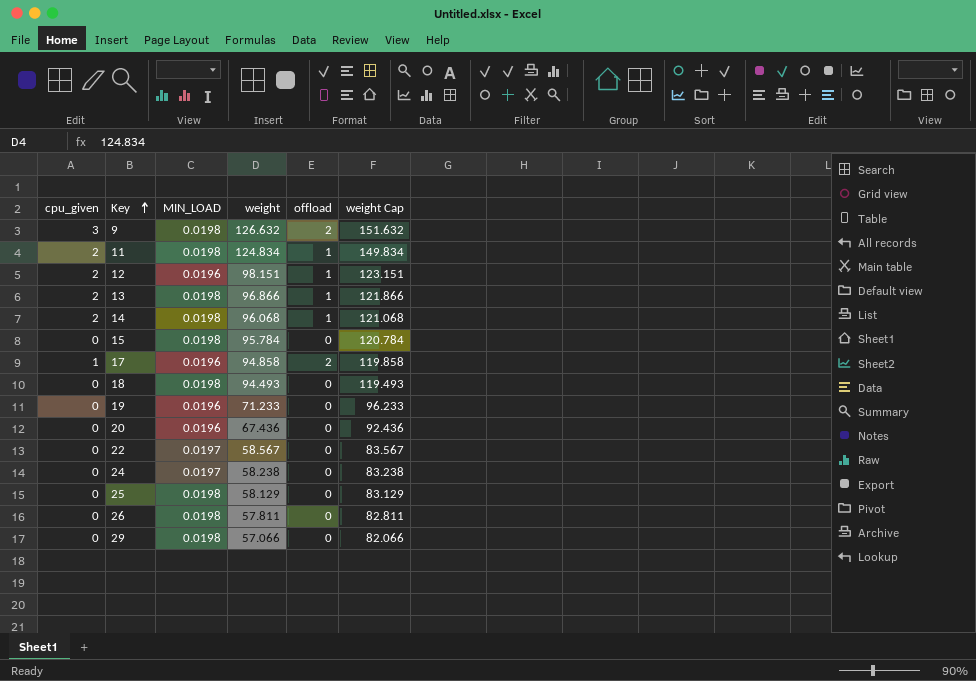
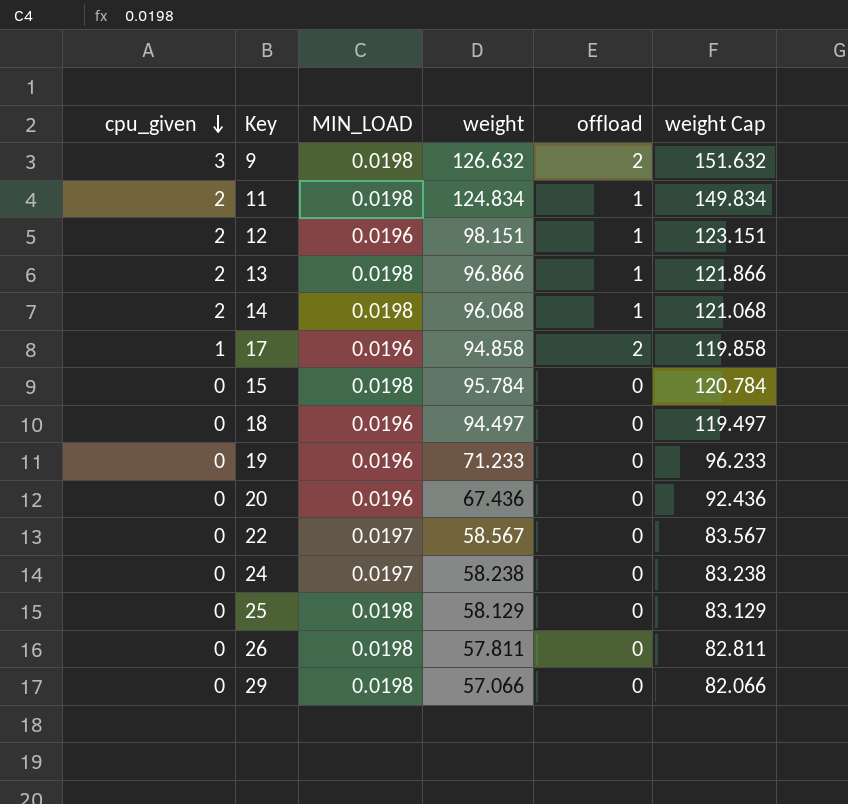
row order: Key ascending -> cpu_given descending
18 | MIN_LOAD: 0.0198 -> 0.0196
18 | weight: 94.493 -> 94.497
18 | weight Cap: 119.493 -> 119.497

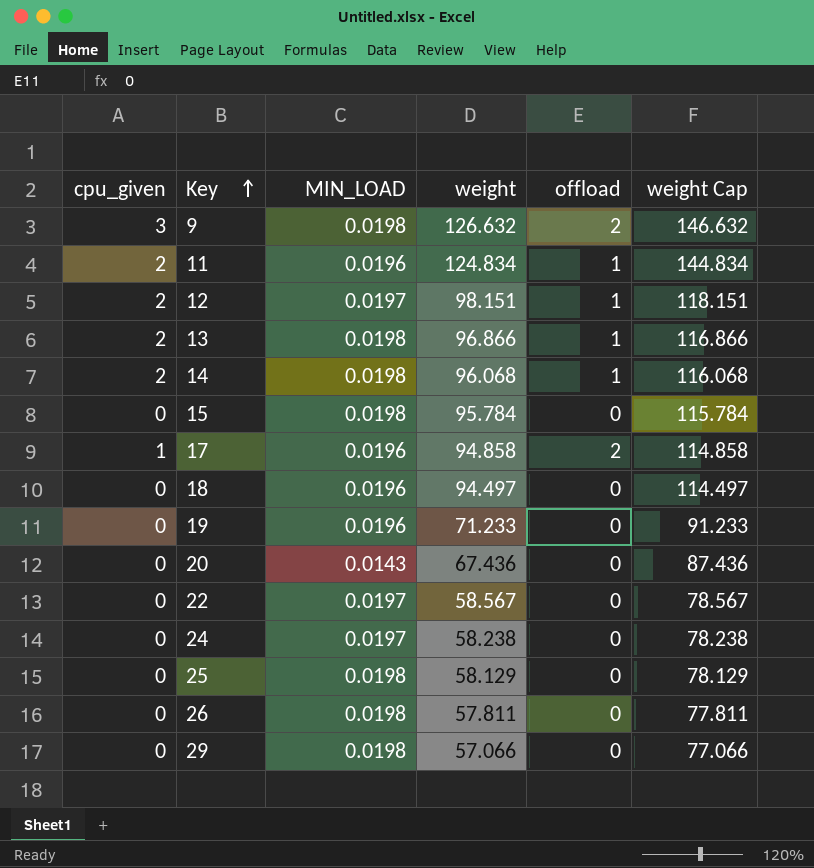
row order: cpu_given descending -> Key ascending
column weight Cap | formula: [weight] + 25 -> [weight] + 20
11 | MIN_LOAD: 0.0198 -> 0.0196
12 | MIN_LOAD: 0.0196 -> 0.0197
20 | MIN_LOAD: 0.0196 -> 0.0143

